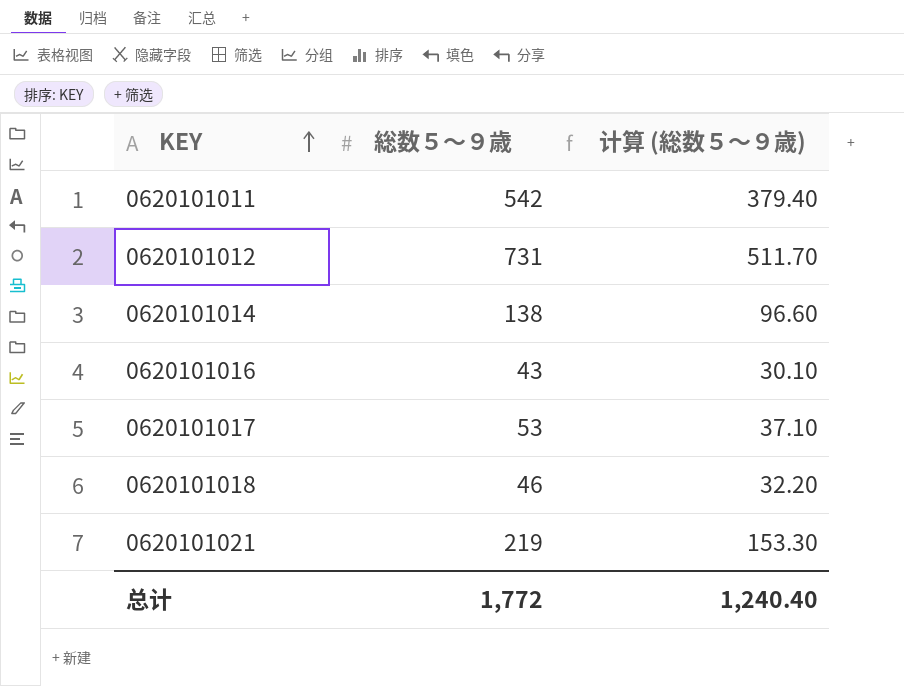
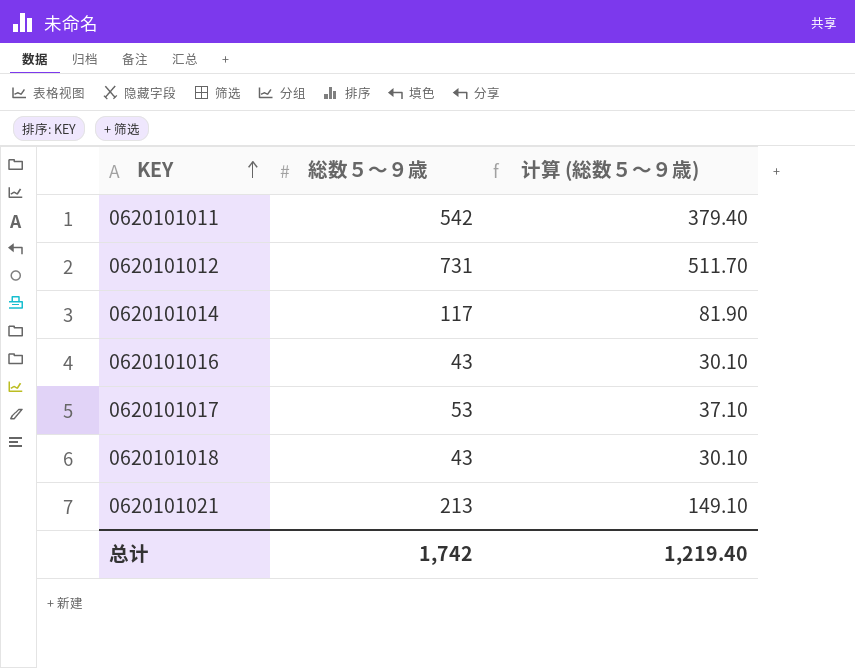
0620101014 | 総数５～９歳: 138 -> 117
0620101014 | 计算 (総数５～９歳): 96.60 -> 81.90
0620101018 | 総数５～９歳: 46 -> 43
0620101018 | 计算 (総数５～９歳): 32.20 -> 30.10
0620101021 | 総数５～９歳: 219 -> 213
0620101021 | 计算 (総数５～９歳): 153.30 -> 149.10
总计 | 総数５～９歳: 1,772 -> 1,742
总计 | 计算 (総数５～９歳): 1,240.40 -> 1,219.40

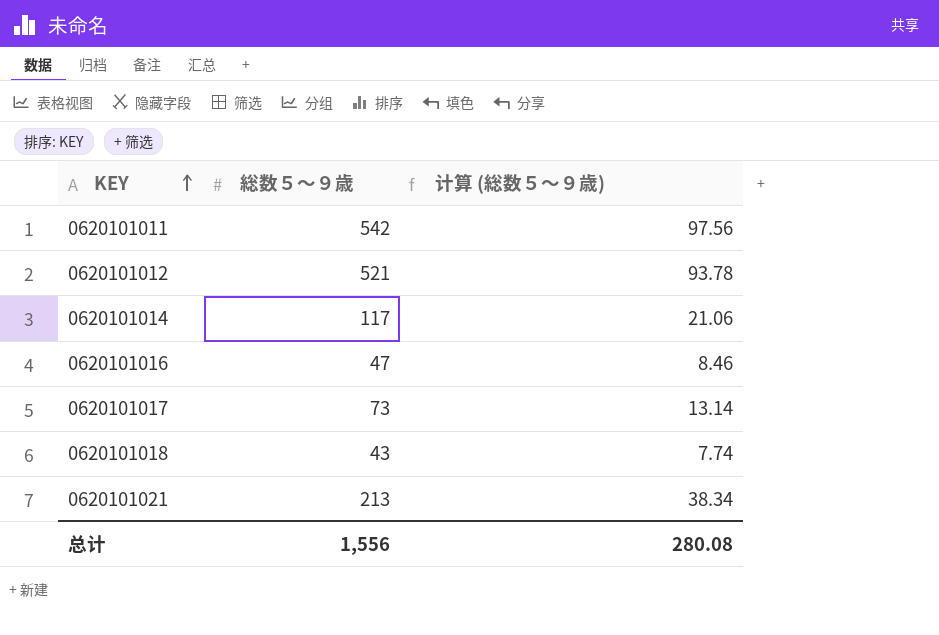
column 计算 (総数５～９歳) | formula: [総数５～９歳] * 0.7 -> [総数５～９歳] * 0.18
0620101012 | 総数５～９歳: 731 -> 521
0620101016 | 総数５～９歳: 43 -> 47
0620101017 | 総数５～９歳: 53 -> 73
总计 | 総数５～９歳: 1,742 -> 1,556
总计 | 计算 (総数５～９歳): 1,219.40 -> 280.08

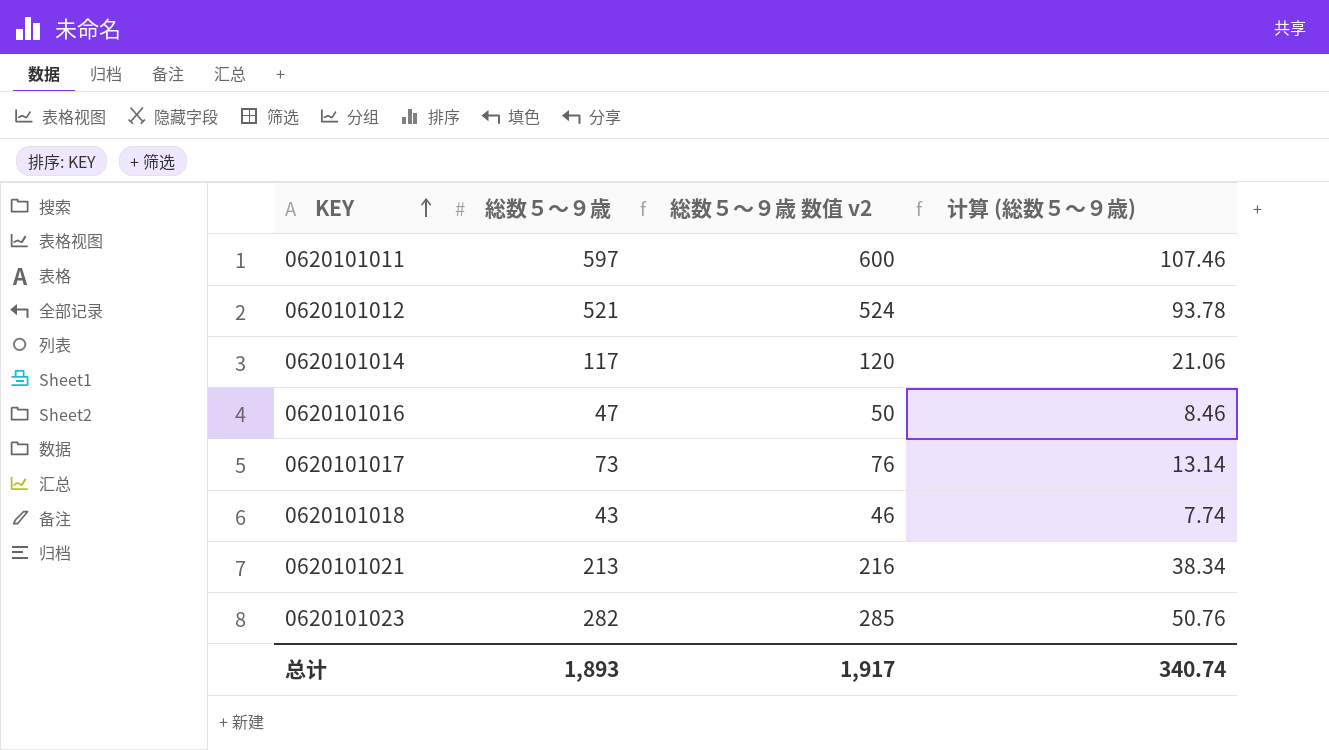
column 総数５～９歳 数值 v2 | formula: none -> [総数５～９歳] + 3
0620101011 | 総数５～９歳: 542 -> 597
0620101011 | 计算 (総数５～９歳): 97.56 -> 107.46
row 0620101023: none -> 282 | 285 | 50.76
总计 | 総数５～９歳: 1,556 -> 1,893
总计 | 计算 (総数５～９歳): 280.08 -> 340.74

